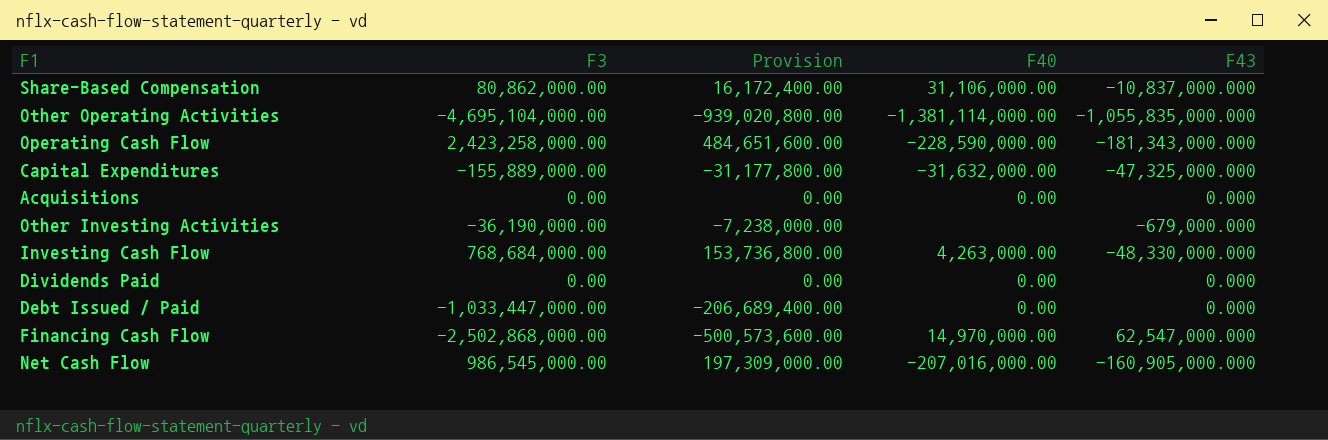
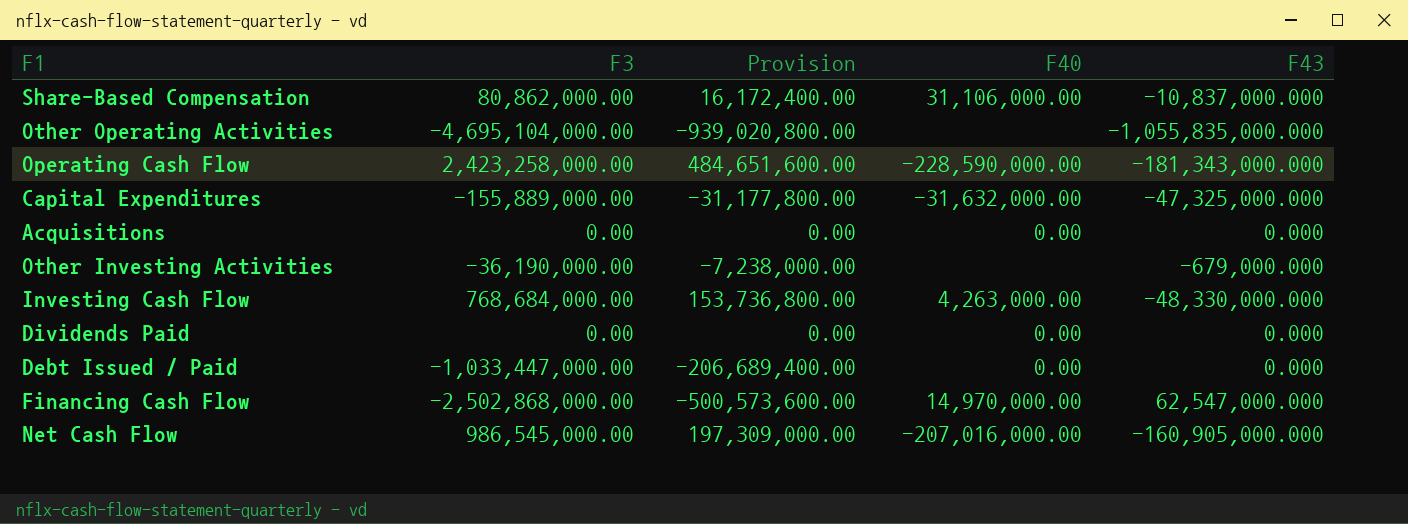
Other Operating Activities | F40: -1,381,114,000.00 -> none

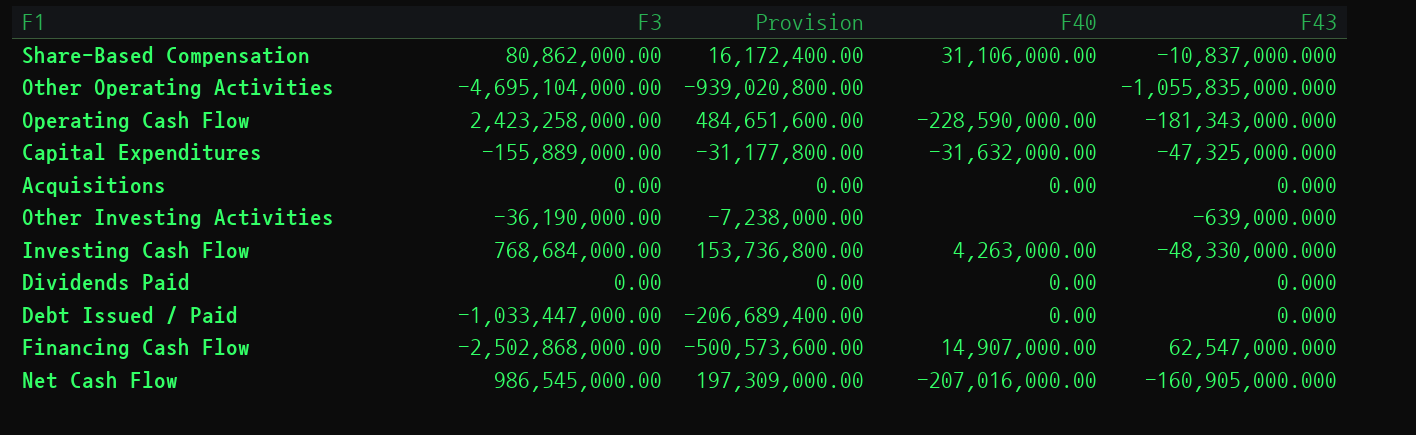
Other Investing Activities | F43: -679,000.000 -> -639,000.000
Financing Cash Flow | F40: 14,970,000.00 -> 14,907,000.00

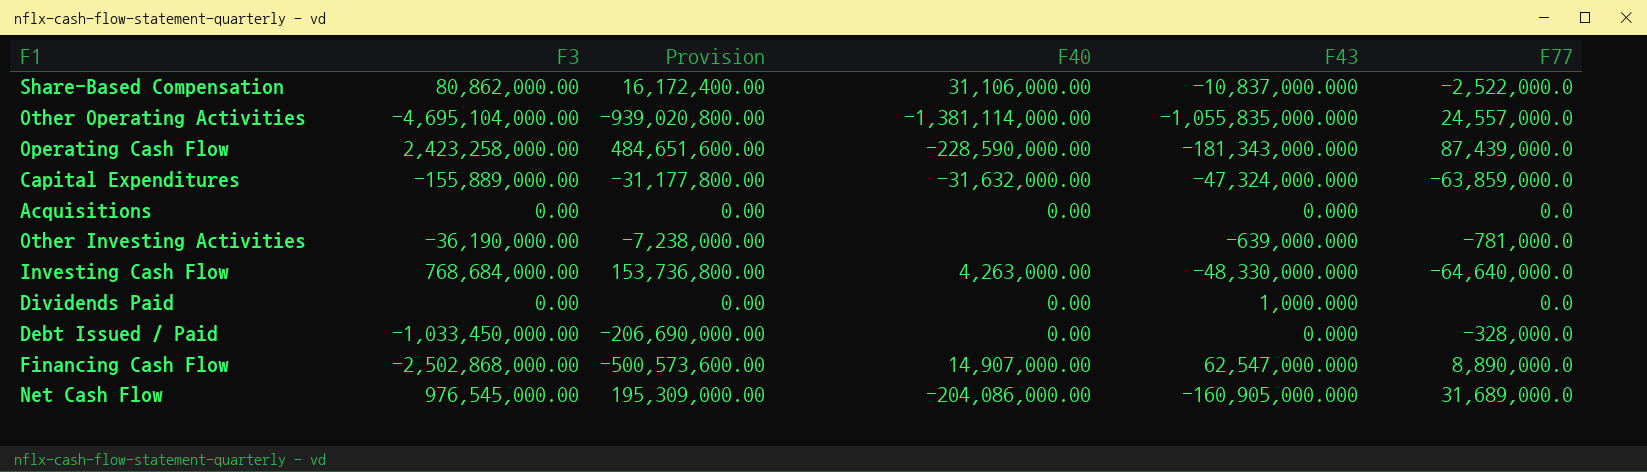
column F77 | position: none -> 6
Other Operating Activities | F40: none -> -1,381,114,000.00
Capital Expenditures | F43: -47,325,000.000 -> -47,324,000.000
Dividends Paid | F43: 0.000 -> 1,000.000
Debt Issued / Paid | F3: -1,033,447,000.00 -> -1,033,450,000.00
Debt Issued / Paid | Provision: -206,689,400.00 -> -206,690,000.00
Net Cash Flow | F3: 986,545,000.00 -> 976,545,000.00
Net Cash Flow | Provision: 197,309,000.00 -> 195,309,000.00
Net Cash Flow | F40: -207,016,000.00 -> -204,086,000.00

